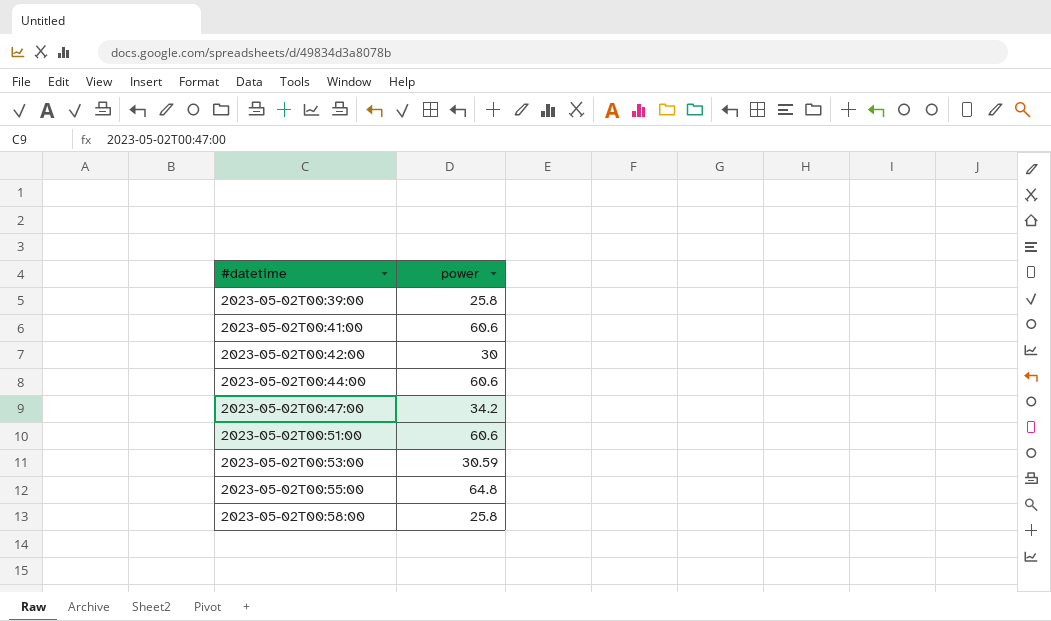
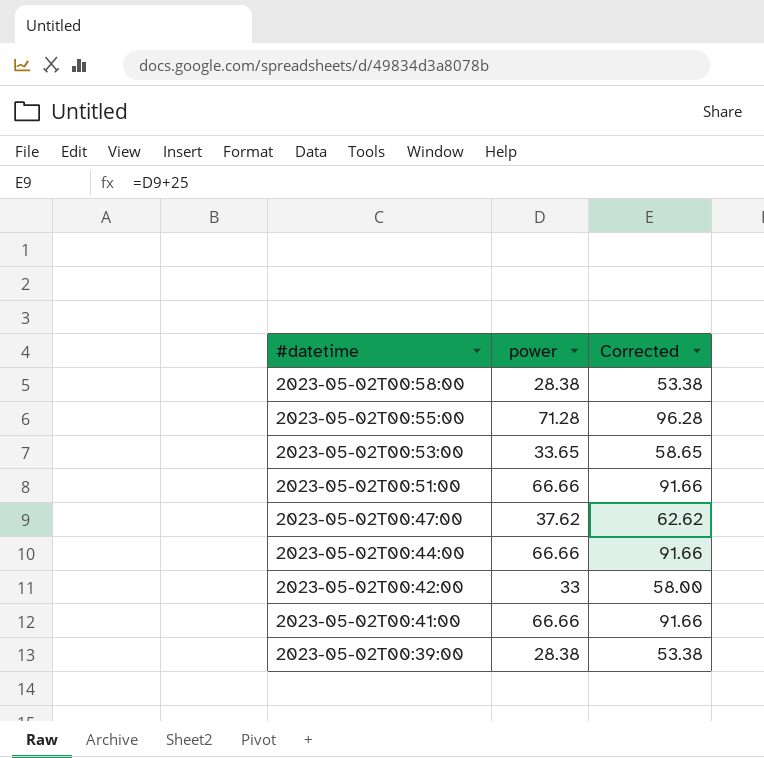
row order: #datetime ascending -> #datetime descending
column Corrected | formula: none -> [power] + 25
2023-05-02T00:58:00 | power: 25.8 -> 28.38
2023-05-02T00:55:00 | power: 64.8 -> 71.28
2023-05-02T00:53:00 | power: 30.59 -> 33.65
2023-05-02T00:51:00 | power: 60.6 -> 66.66
2023-05-02T00:47:00 | power: 34.2 -> 37.62
2023-05-02T00:44:00 | power: 60.6 -> 66.66
2023-05-02T00:42:00 | power: 30 -> 33
2023-05-02T00:41:00 | power: 60.6 -> 66.66
2023-05-02T00:39:00 | power: 25.8 -> 28.38

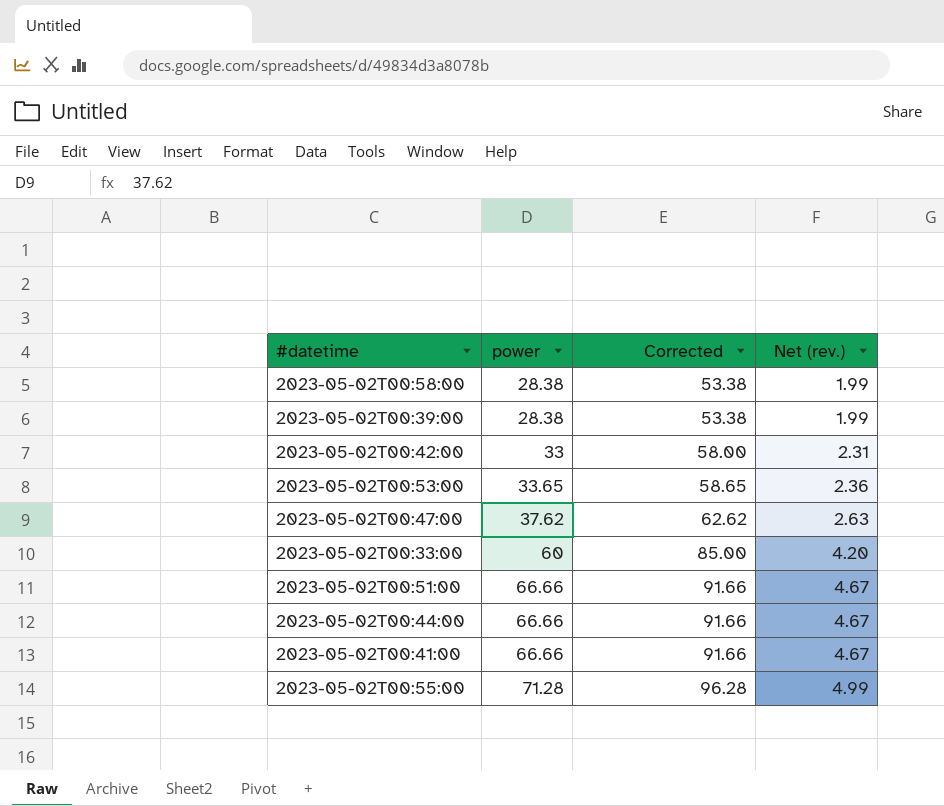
row order: #datetime descending -> power ascending
column Net (rev.) | formula: none -> [power] * 0.07
row 2023-05-02T00:33:00: none -> 60 | 85.00 | 4.20

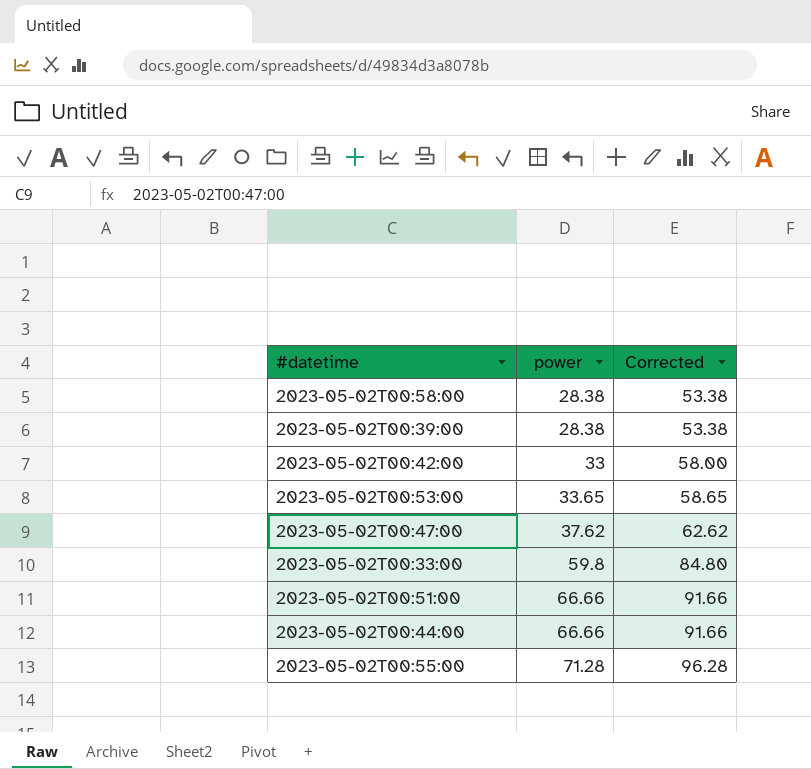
column Net (rev.) | formula: [power] * 0.07 -> none
row 2023-05-02T00:41:00: 66.66 | 91.66 | 4.67 -> none
2023-05-02T00:33:00 | power: 60 -> 59.8
2023-05-02T00:33:00 | Corrected: 85.00 -> 84.80

